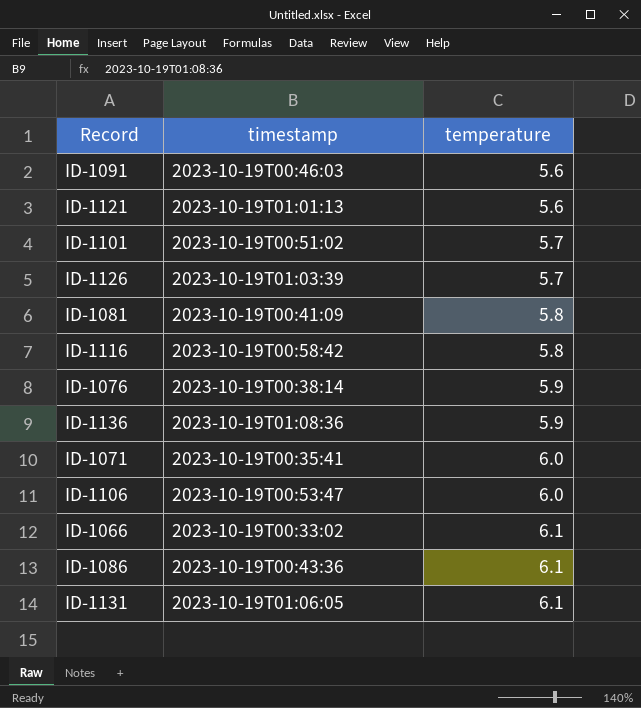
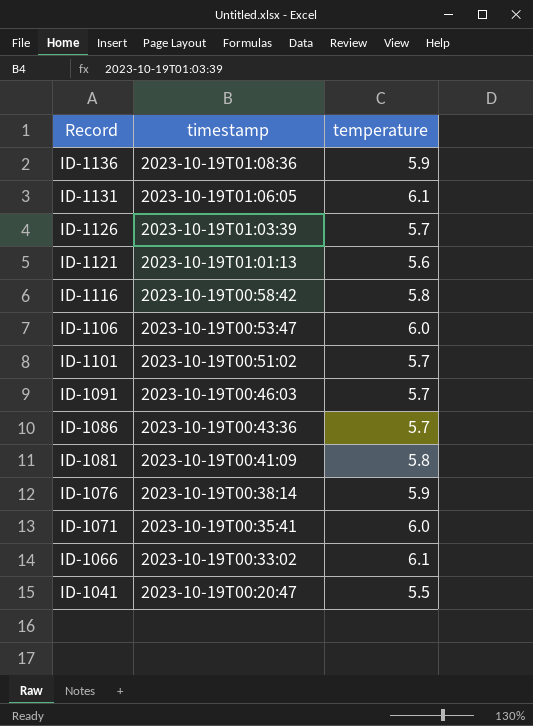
row order: temperature ascending -> Record descending
ID-1091 | temperature: 5.6 -> 5.7
ID-1086 | temperature: 6.1 -> 5.7
row ID-1041: none -> 2023-10-19T00:20:47 | 5.5

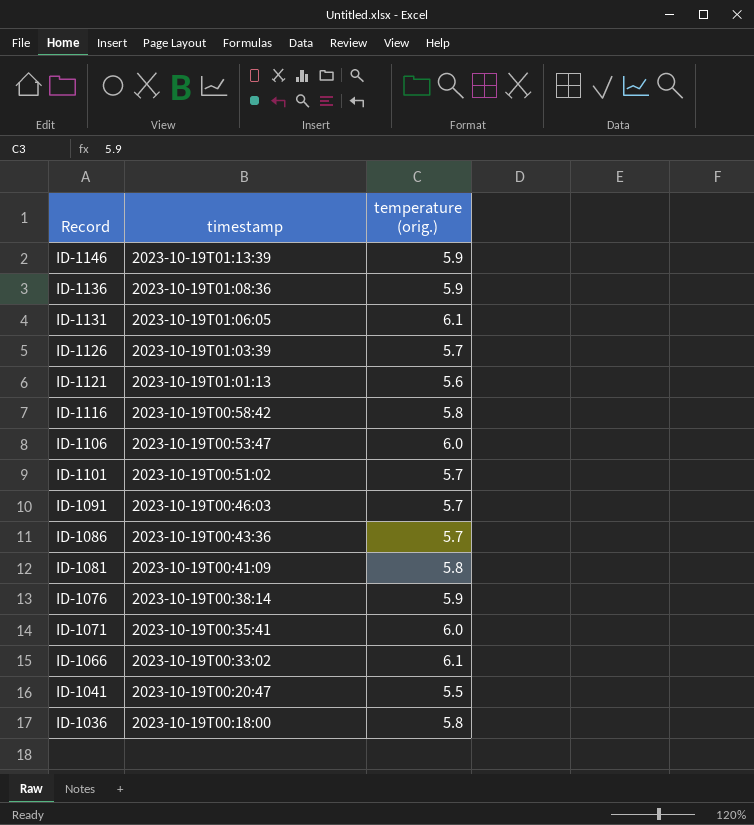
column name: temperature -> temperature (orig.)
row ID-1146: none -> 2023-10-19T01:13:39 | 5.9
row ID-1036: none -> 2023-10-19T00:18:00 | 5.8

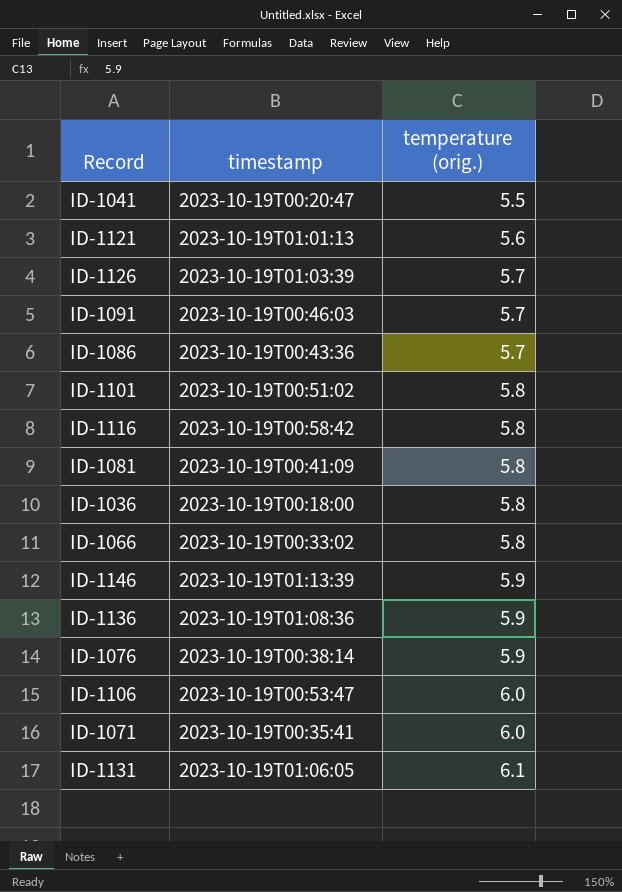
row order: Record descending -> temperature (orig.) ascending
ID-1101 | temperature (orig.): 5.7 -> 5.8
ID-1066 | temperature (orig.): 6.1 -> 5.8

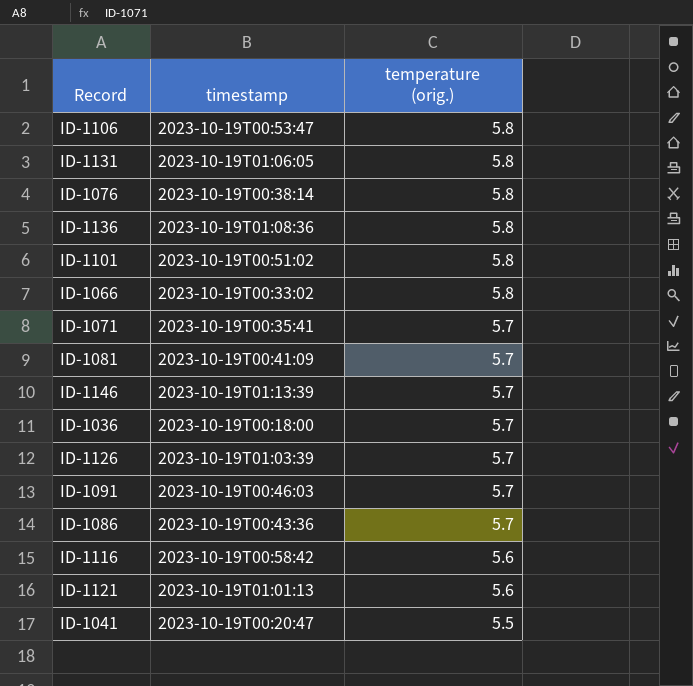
row order: temperature (orig.) ascending -> temperature (orig.) descending
ID-1106 | temperature (orig.): 6.0 -> 5.8
ID-1131 | temperature (orig.): 6.1 -> 5.8
ID-1076 | temperature (orig.): 5.9 -> 5.8
ID-1136 | temperature (orig.): 5.9 -> 5.8
ID-1071 | temperature (orig.): 6.0 -> 5.7
ID-1081 | temperature (orig.): 5.8 -> 5.7
ID-1146 | temperature (orig.): 5.9 -> 5.7
ID-1036 | temperature (orig.): 5.8 -> 5.7
ID-1116 | temperature (orig.): 5.8 -> 5.6

